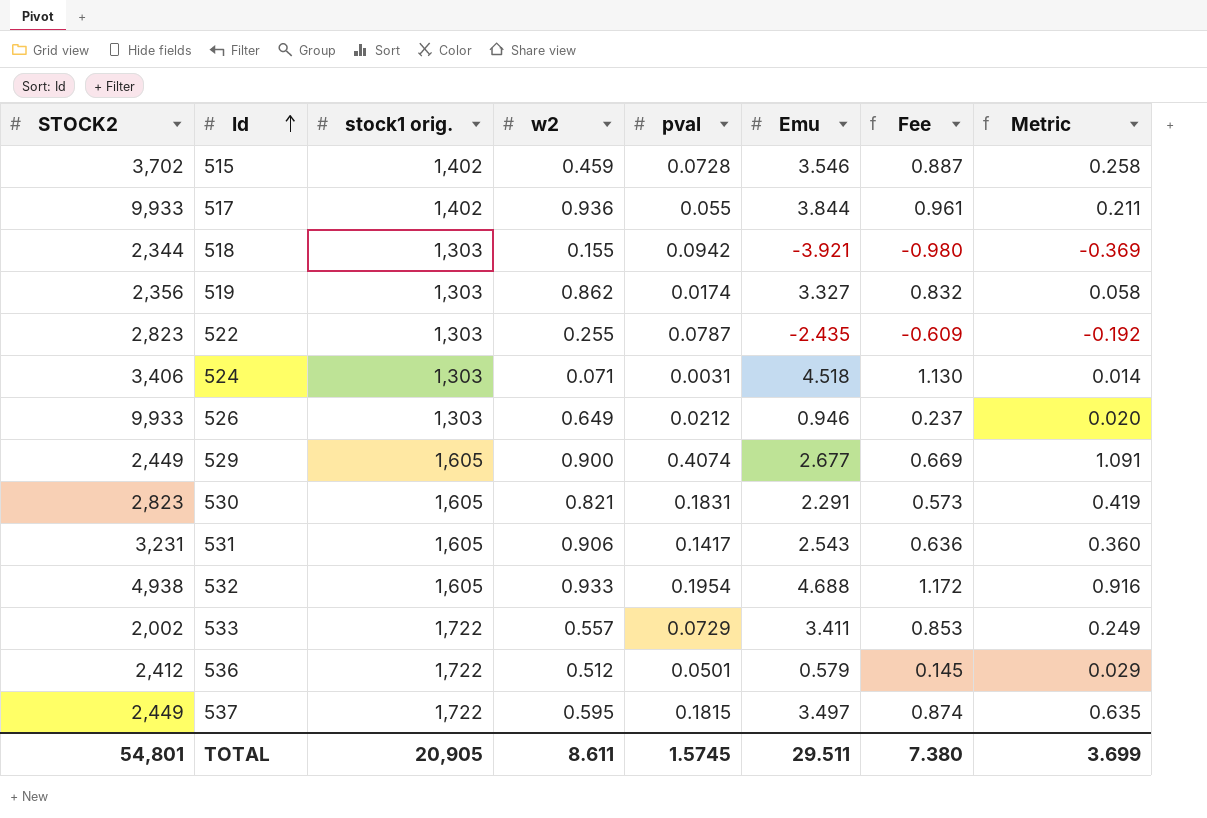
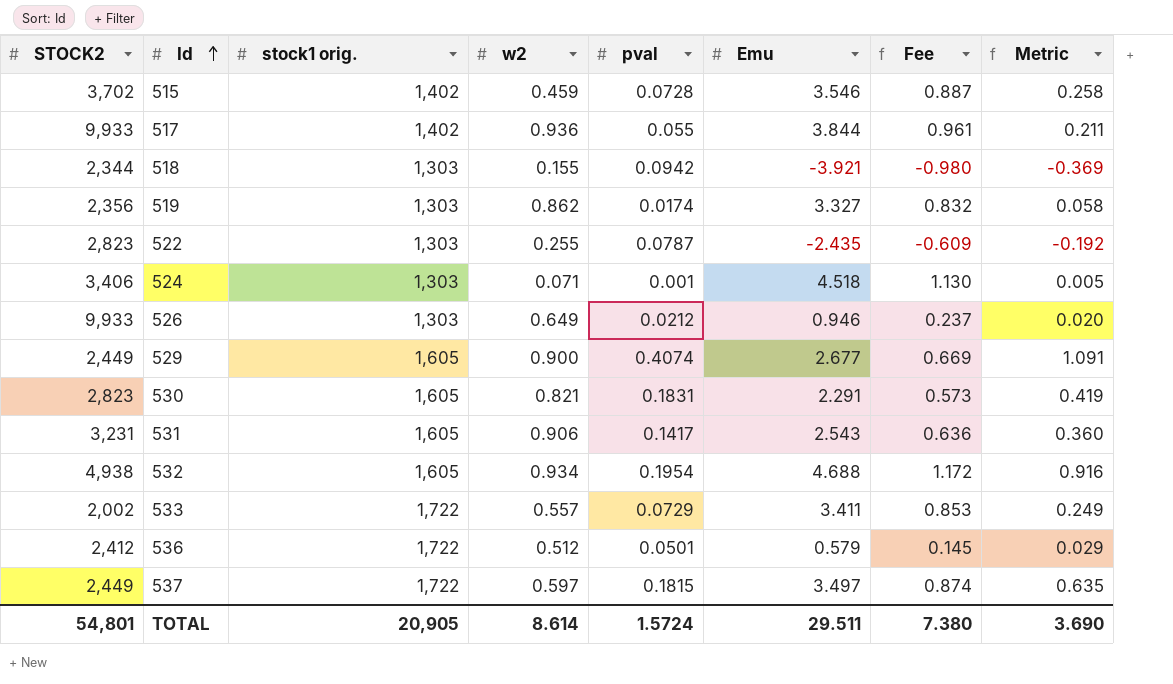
524 | pval: 0.0031 -> 0.001
524 | Metric: 0.014 -> 0.005
532 | w2: 0.933 -> 0.934
537 | w2: 0.595 -> 0.597
TOTAL | w2: 8.611 -> 8.614
TOTAL | pval: 1.5745 -> 1.5724
TOTAL | Metric: 3.699 -> 3.690

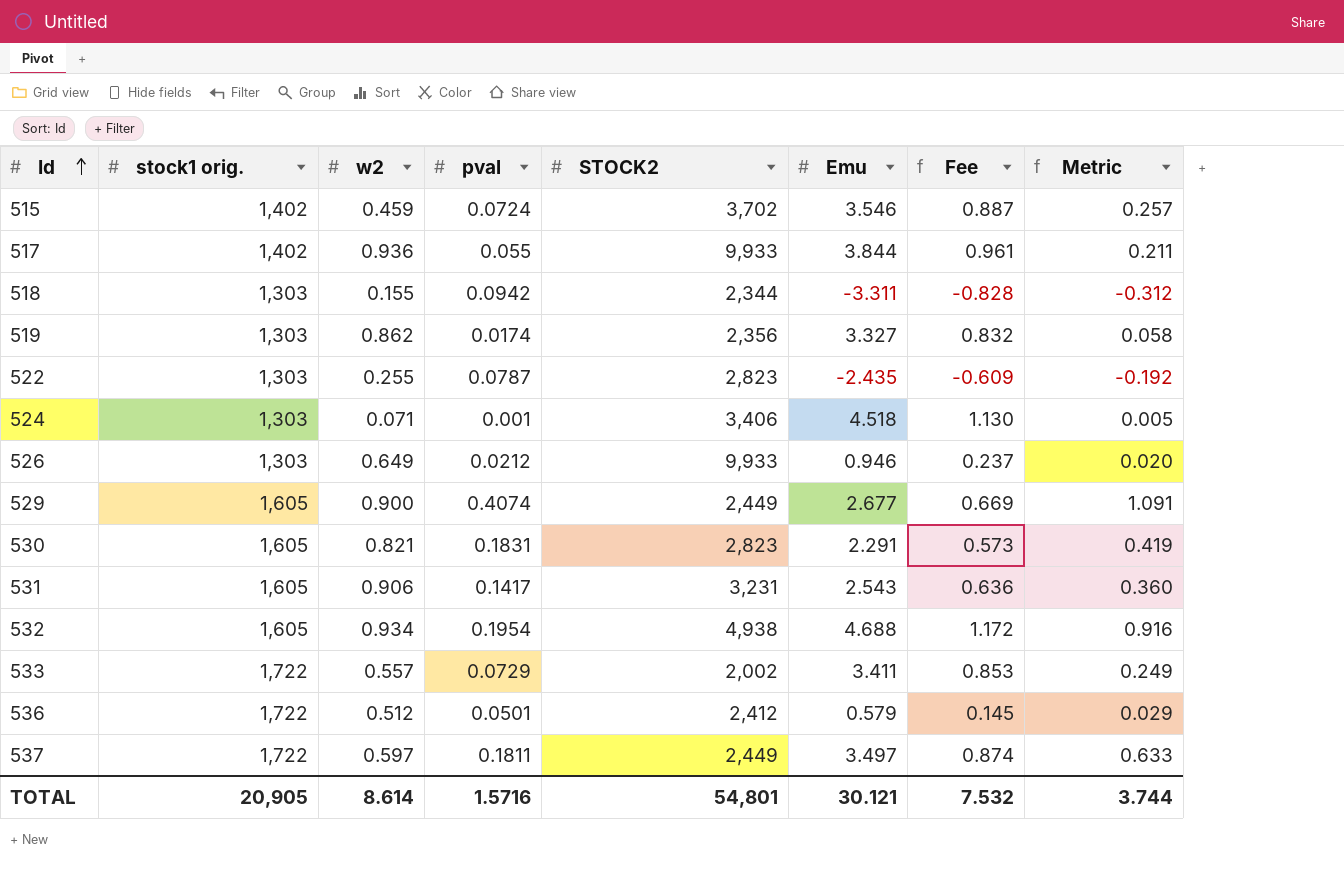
column STOCK2 | position: 1 -> 5
515 | pval: 0.0728 -> 0.0724
515 | Metric: 0.258 -> 0.257
518 | Emu: -3.921 -> -3.311
518 | Fee: -0.980 -> -0.828
518 | Metric: -0.369 -> -0.312
537 | pval: 0.1815 -> 0.1811
537 | Metric: 0.635 -> 0.633
TOTAL | pval: 1.5724 -> 1.5716
TOTAL | Emu: 29.511 -> 30.121
TOTAL | Fee: 7.380 -> 7.532
TOTAL | Metric: 3.690 -> 3.744

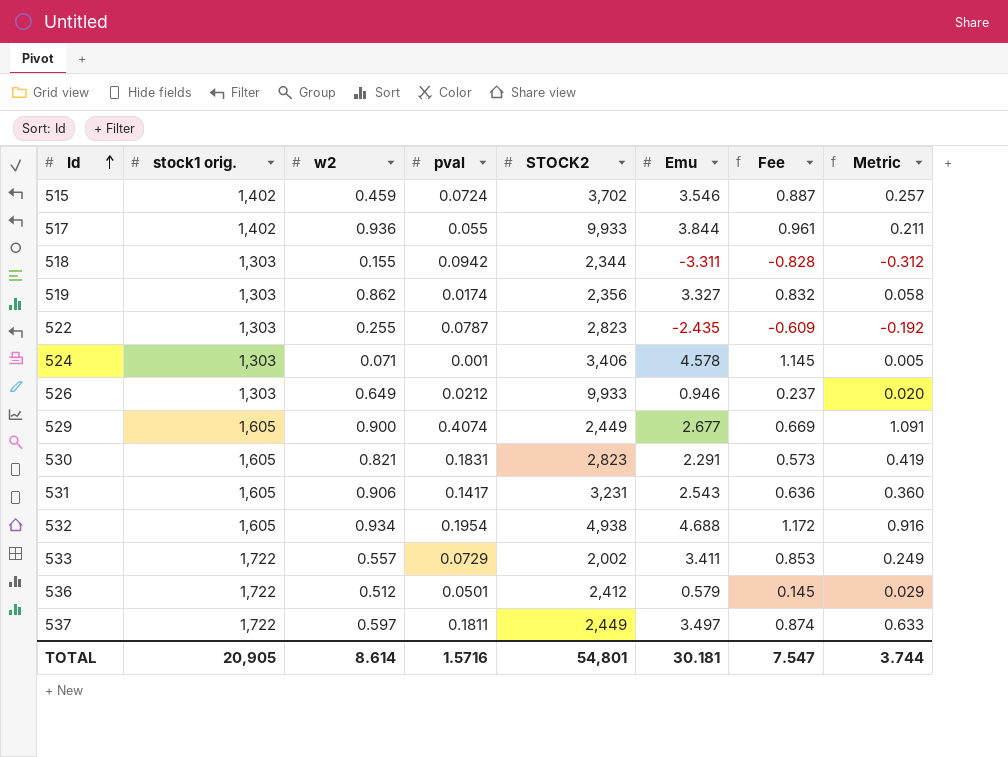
524 | Emu: 4.518 -> 4.578
524 | Fee: 1.130 -> 1.145
TOTAL | Emu: 30.121 -> 30.181
TOTAL | Fee: 7.532 -> 7.547

